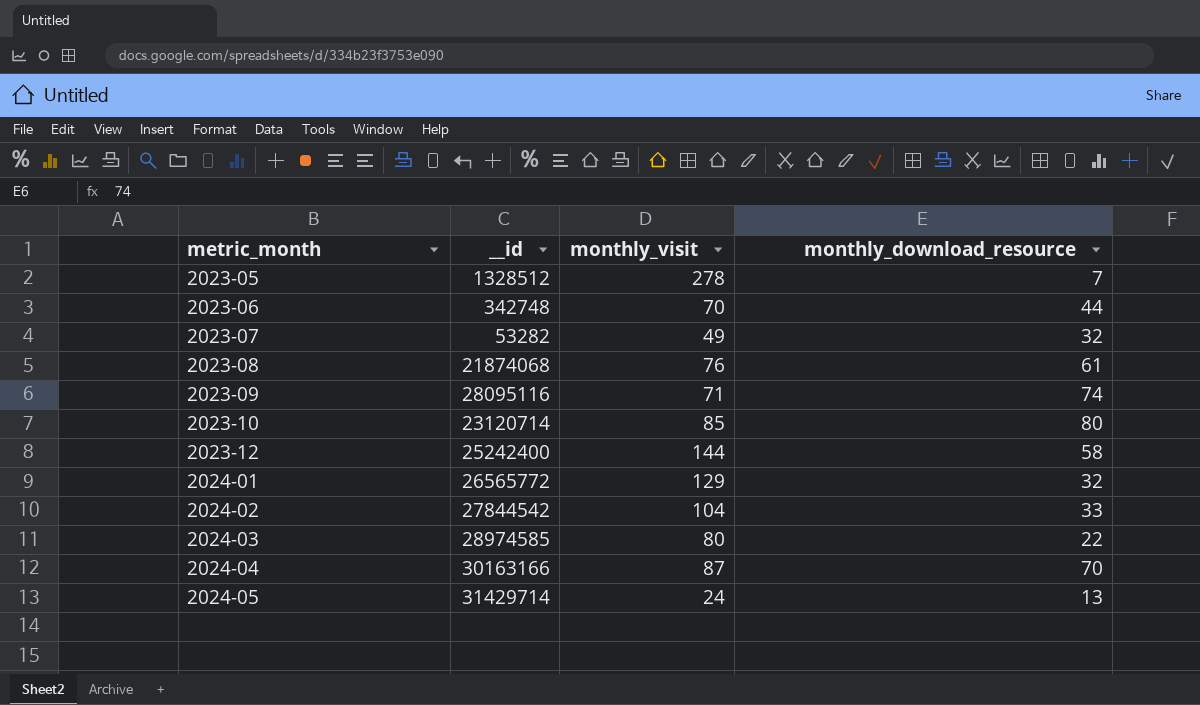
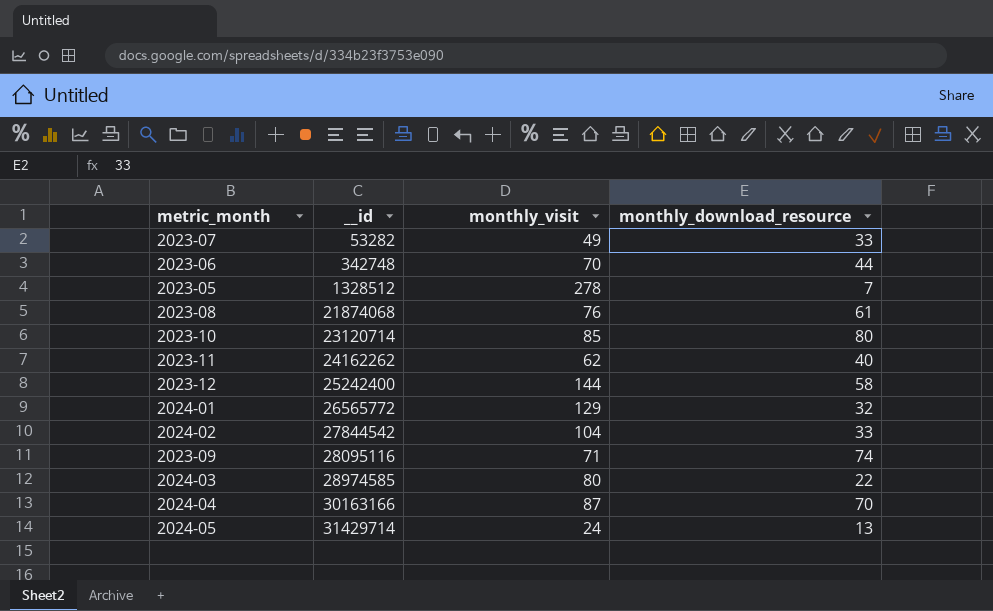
row order: metric_month ascending -> __id ascending
2023-07 | monthly_download_resource: 32 -> 33
row 2023-11: none -> 24162262 | 62 | 40

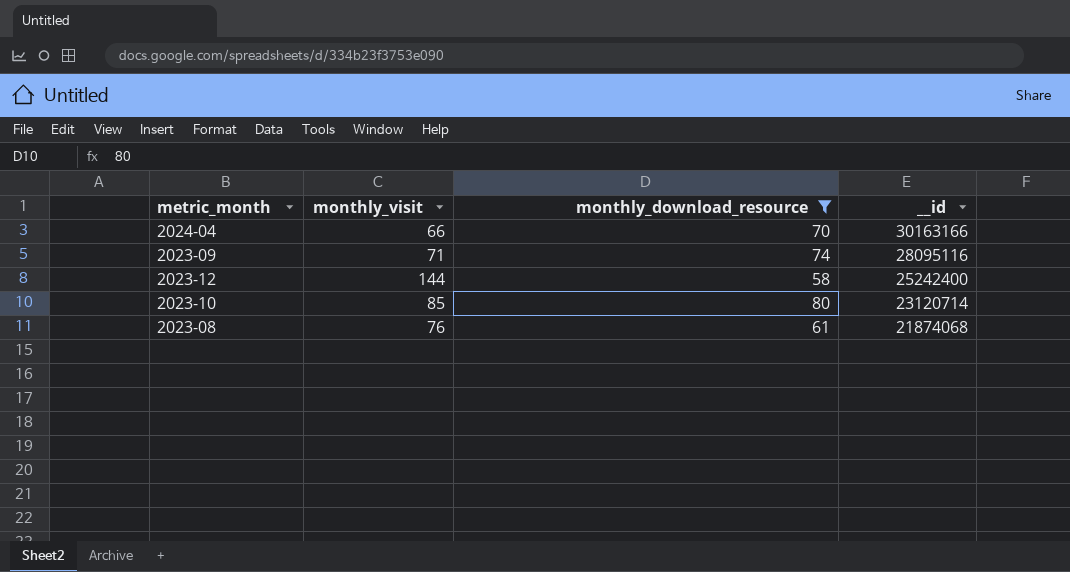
filter: none -> monthly_download_resource >= 58
row order: __id ascending -> __id descending
column __id | position: 2 -> 4
2024-04 | monthly_visit: 87 -> 66

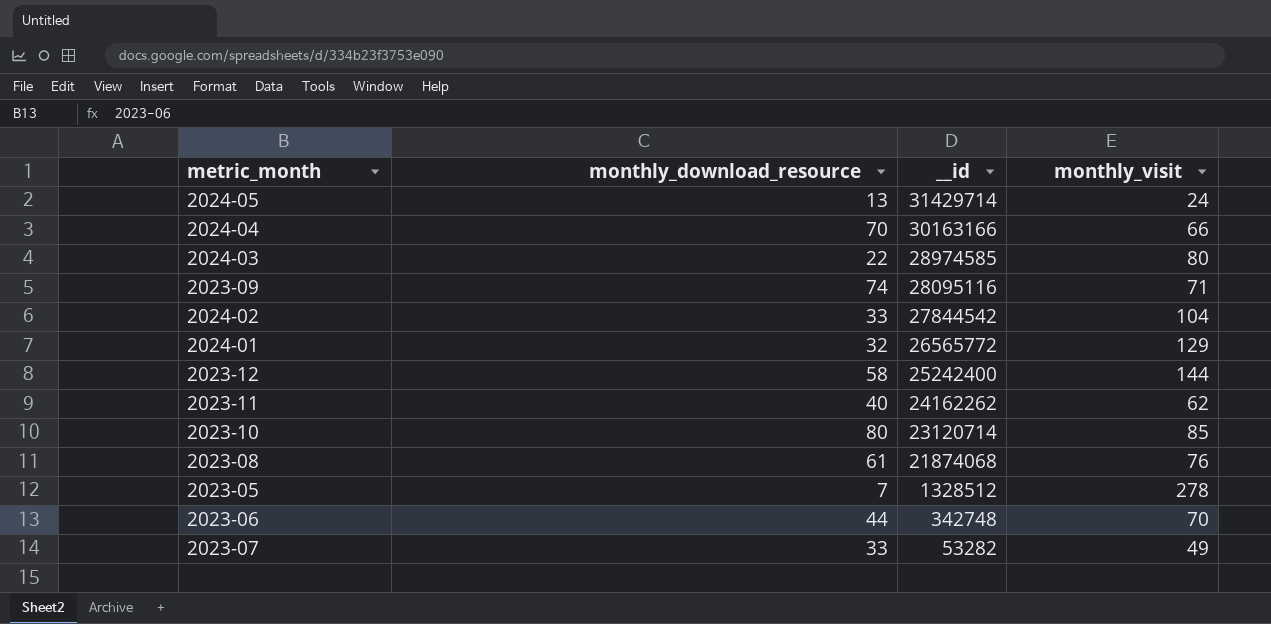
filter: monthly_download_resource >= 58 -> none
column monthly_visit | position: 2 -> 4

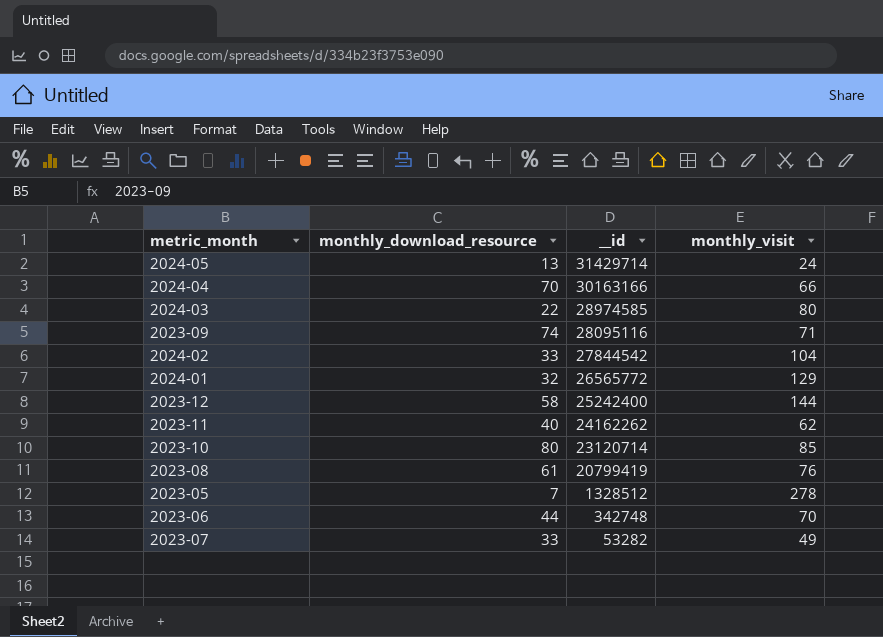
2023-08 | __id: 21874068 -> 20799419

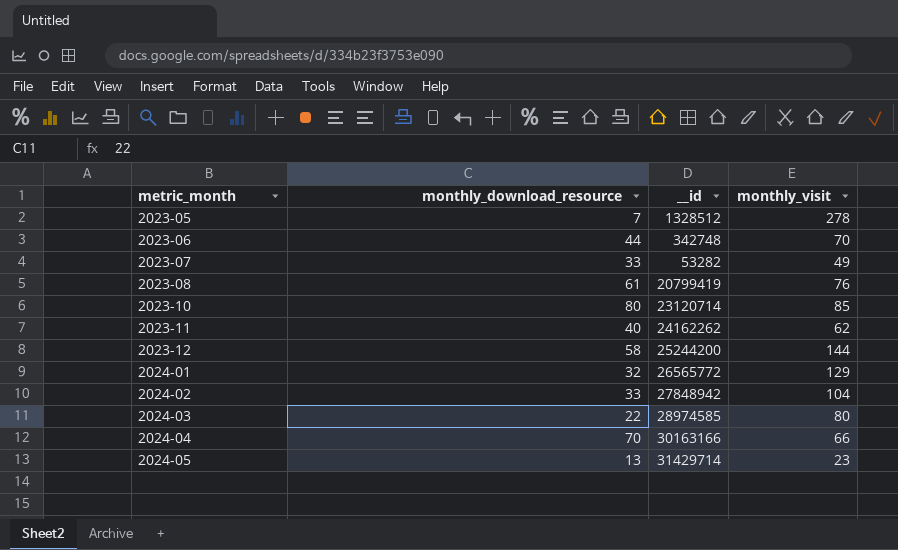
row order: __id descending -> metric_month ascending
row 2023-09: 74 | 28095116 | 71 -> none
2023-12 | __id: 25242400 -> 25244200
2024-02 | __id: 27844542 -> 27848942
2024-05 | monthly_visit: 24 -> 23

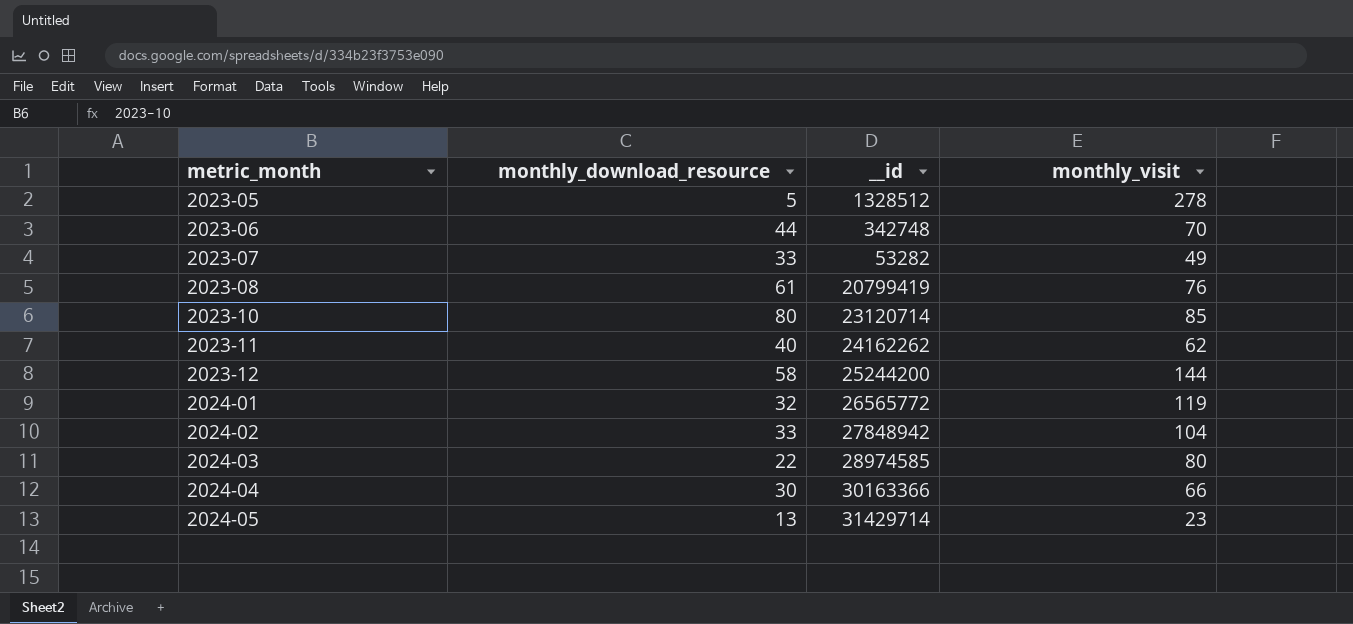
2023-05 | monthly_download_resource: 7 -> 5
2024-01 | monthly_visit: 129 -> 119
2024-04 | monthly_download_resource: 70 -> 30
2024-04 | __id: 30163166 -> 30163366

